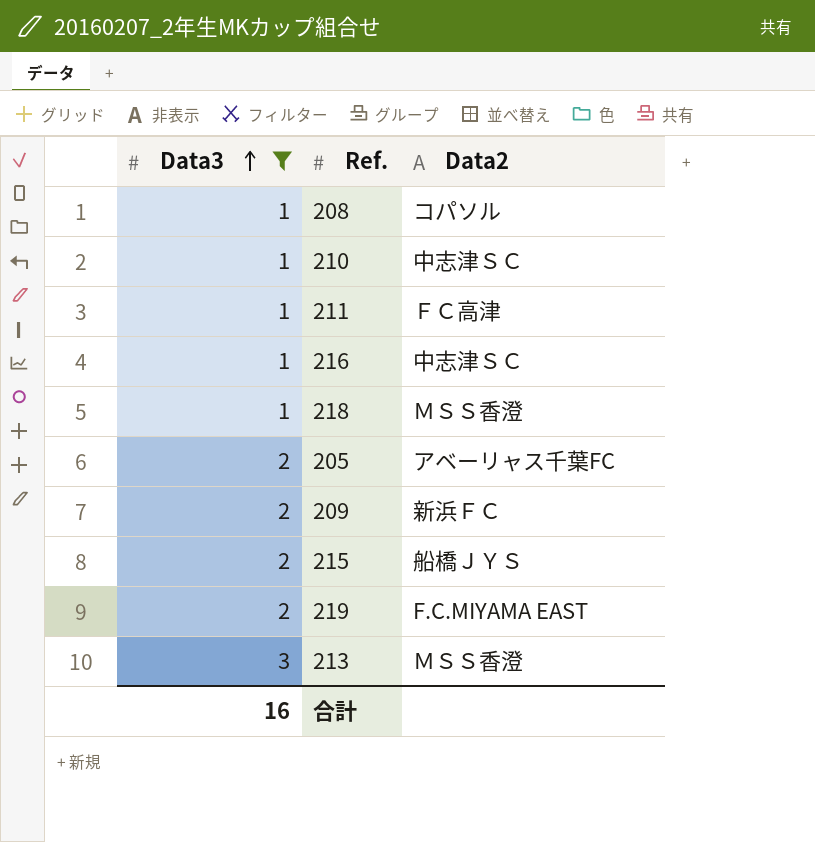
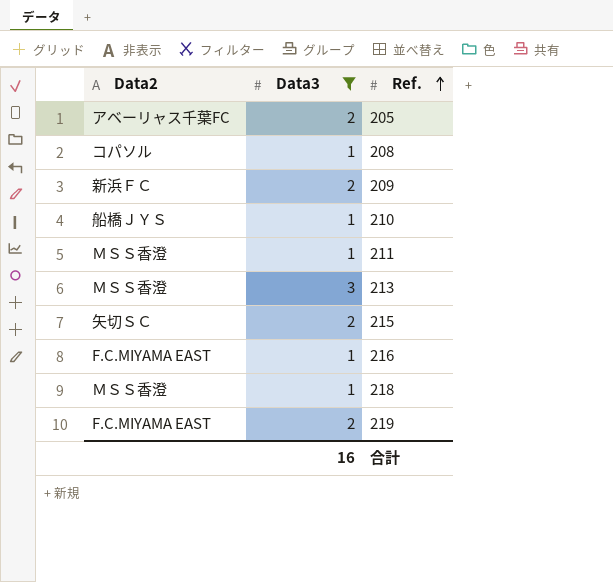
row order: Data3 ascending -> Ref. ascending
column Data2 | position: 3 -> 1
210 | Data2: 中志津ＳＣ -> 船橋ＪＹＳ
211 | Data2: ＦＣ高津 -> ＭＳＳ香澄
215 | Data2: 船橋ＪＹＳ -> 矢切ＳＣ
216 | Data2: 中志津ＳＣ -> F.C.MIYAMA EAST

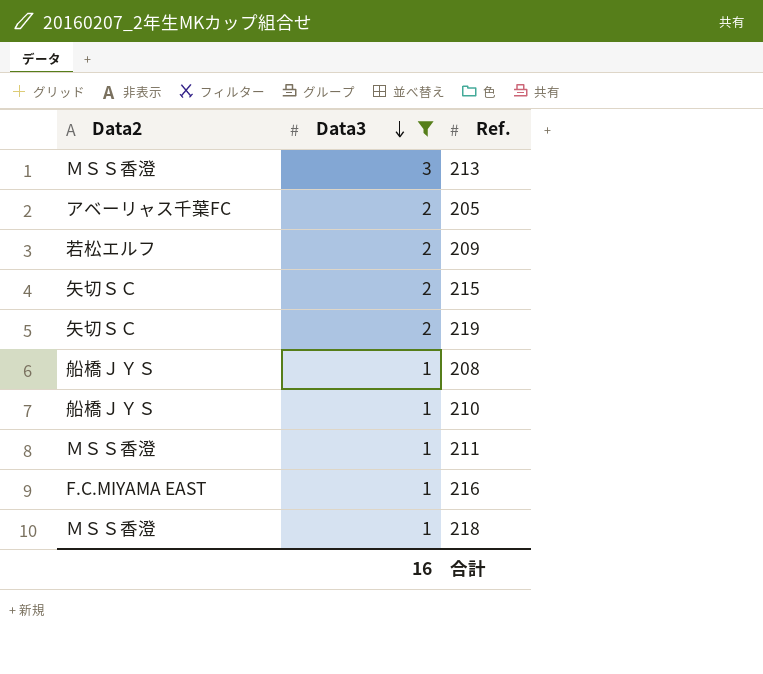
row order: Ref. ascending -> Data3 descending
209 | Data2: 新浜ＦＣ -> 若松エルフ
219 | Data2: F.C.MIYAMA EAST -> 矢切ＳＣ
208 | Data2: コパソル -> 船橋ＪＹＳ

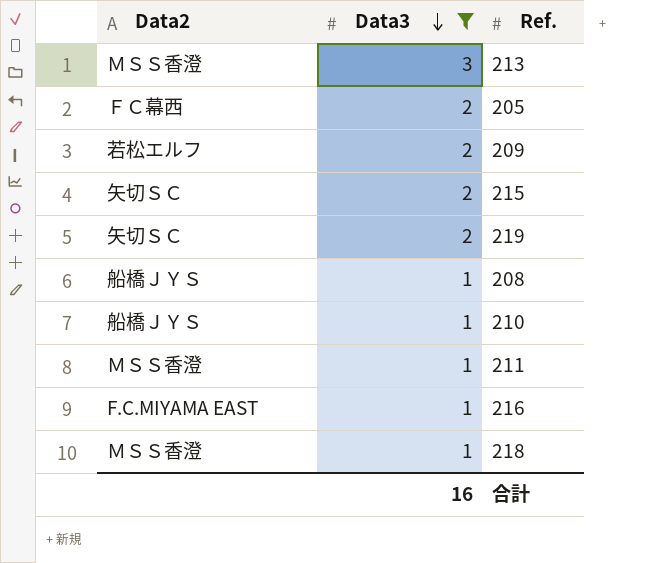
205 | Data2: アベーリャス千葉FC -> ＦＣ幕西

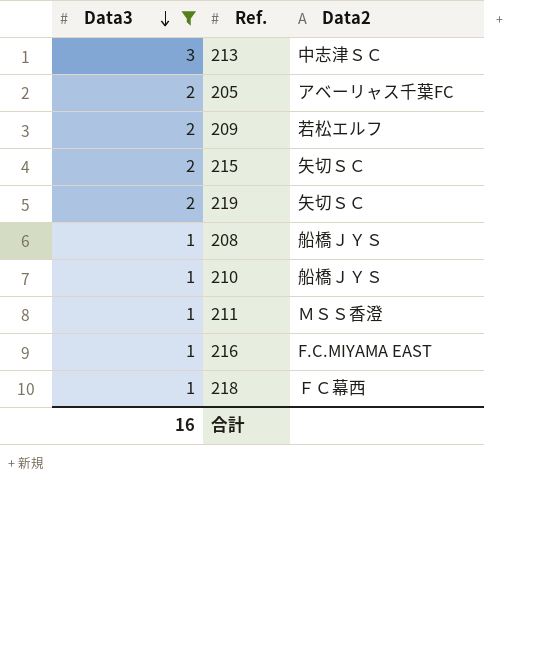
column Data2 | position: 1 -> 3
213 | Data2: ＭＳＳ香澄 -> 中志津ＳＣ
205 | Data2: ＦＣ幕西 -> アベーリャス千葉FC
218 | Data2: ＭＳＳ香澄 -> ＦＣ幕西

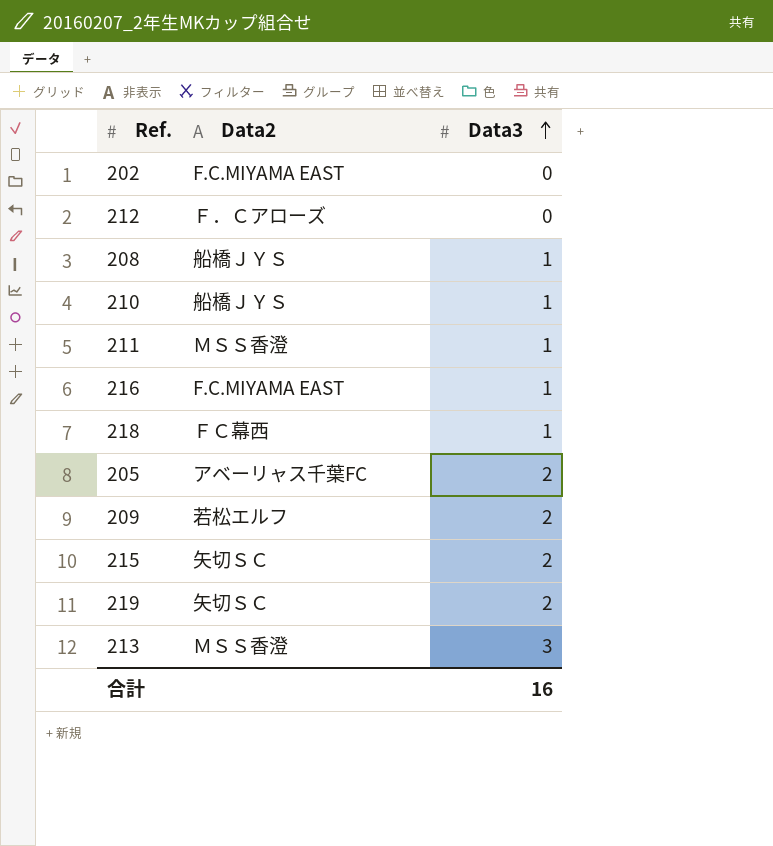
filter: Data3 != 0 -> none
row order: Data3 descending -> Data3 ascending
column Data3 | position: 1 -> 3
213 | Data2: 中志津ＳＣ -> ＭＳＳ香澄

